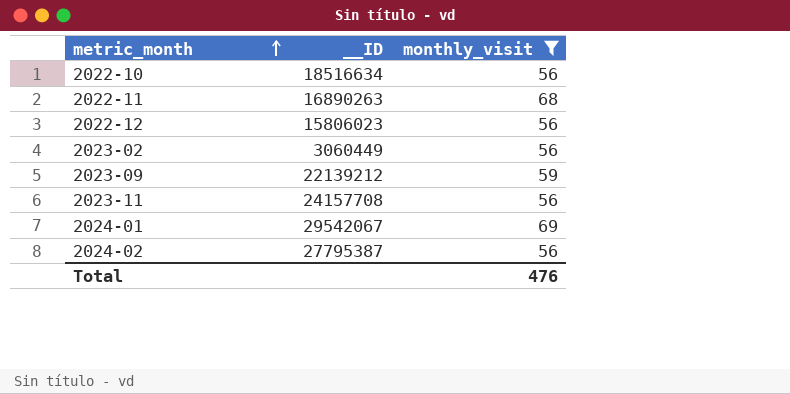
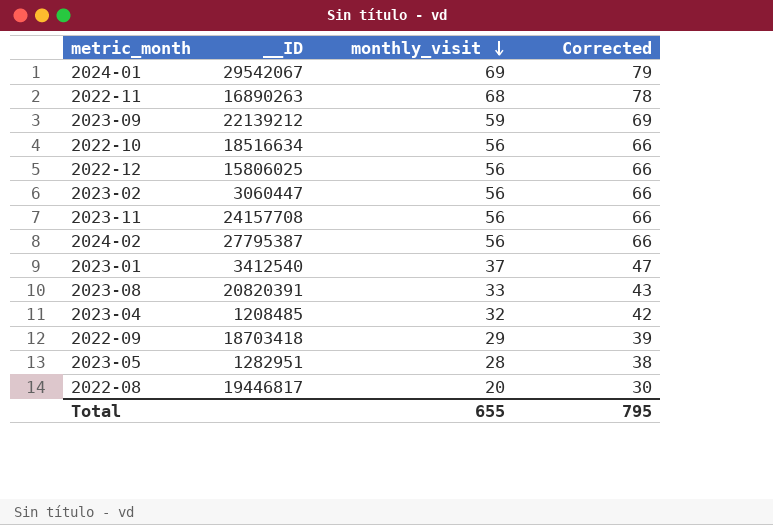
filter: monthly_visit >= 56 -> none
row order: metric_month ascending -> monthly_visit descending
column Corrected | formula: none -> [monthly_visit] + 10
2022-12 | __ID: 15806023 -> 15806025
2023-02 | __ID: 3060449 -> 3060447
Total | monthly_visit: 476 -> 655

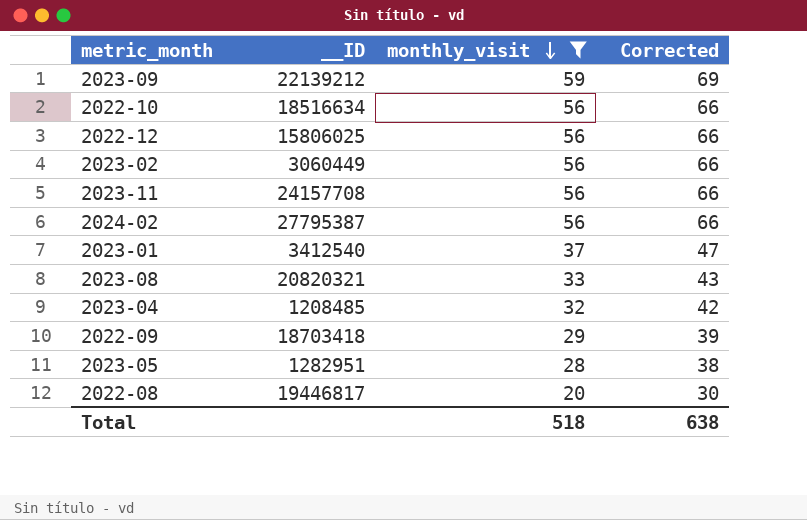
filter: none -> monthly_visit <= 59
2023-02 | __ID: 3060447 -> 3060449
2023-08 | __ID: 20820391 -> 20820321
Total | monthly_visit: 655 -> 518
Total | Corrected: 795 -> 638

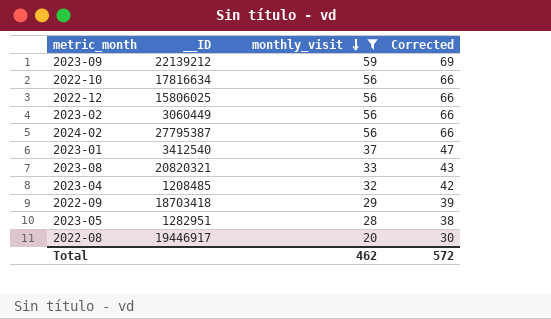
row 2023-11: 24157708 | 56 | 66 -> none
2022-10 | __ID: 18516634 -> 17816634
2022-08 | __ID: 19446817 -> 19446917
Total | monthly_visit: 518 -> 462
Total | Corrected: 638 -> 572

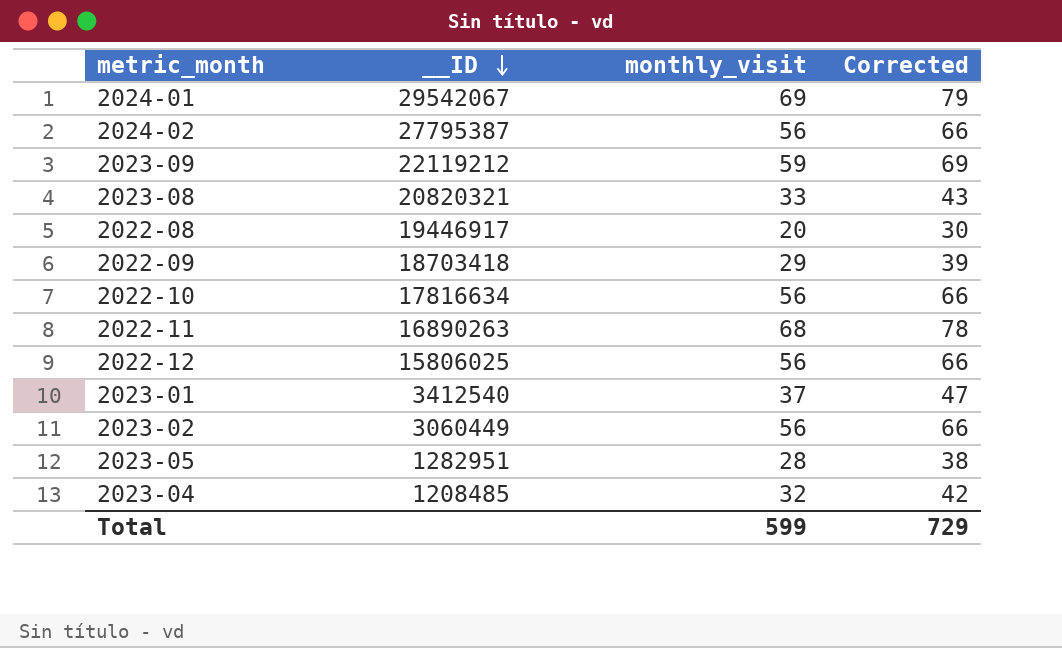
filter: monthly_visit <= 59 -> none
row order: monthly_visit descending -> __ID descending
2023-09 | __ID: 22139212 -> 22119212
Total | monthly_visit: 462 -> 599
Total | Corrected: 572 -> 729

